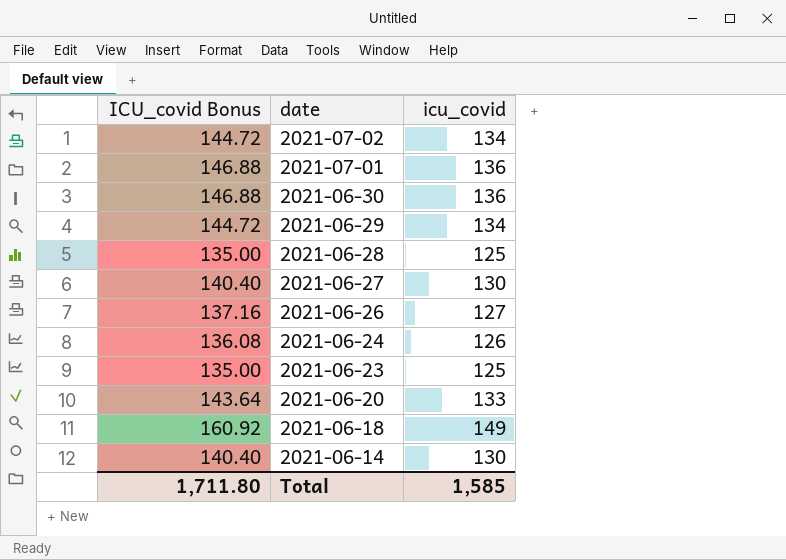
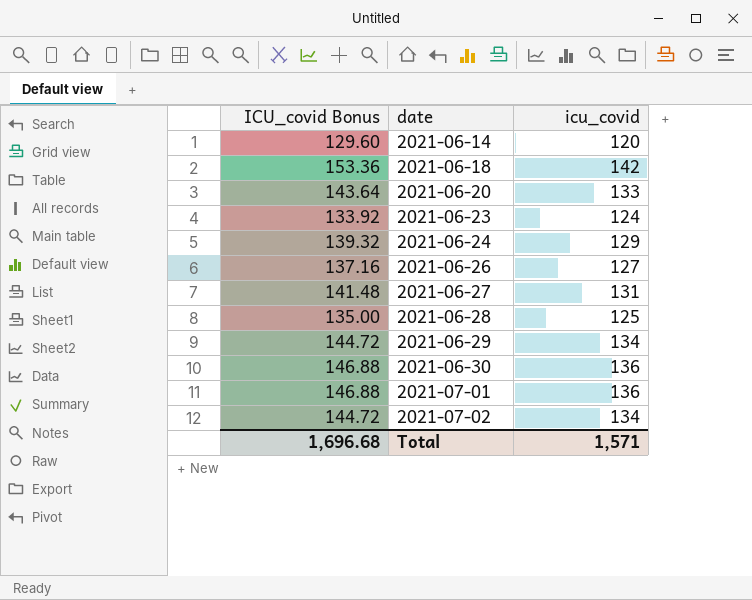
row order: date descending -> date ascending
2021-06-14 | ICU_covid Bonus: 140.40 -> 129.60
2021-06-14 | icu_covid: 130 -> 120
2021-06-18 | ICU_covid Bonus: 160.92 -> 153.36
2021-06-18 | icu_covid: 149 -> 142
2021-06-23 | ICU_covid Bonus: 135.00 -> 133.92
2021-06-23 | icu_covid: 125 -> 124
2021-06-24 | ICU_covid Bonus: 136.08 -> 139.32
2021-06-24 | icu_covid: 126 -> 129
2021-06-27 | ICU_covid Bonus: 140.40 -> 141.48
2021-06-27 | icu_covid: 130 -> 131
Total | ICU_covid Bonus: 1,711.80 -> 1,696.68
Total | icu_covid: 1,585 -> 1,571

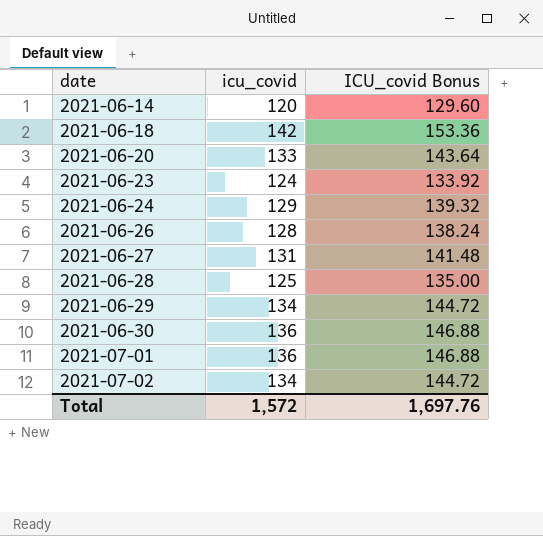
column ICU_covid Bonus | position: 1 -> 3
2021-06-26 | icu_covid: 127 -> 128
2021-06-26 | ICU_covid Bonus: 137.16 -> 138.24
Total | icu_covid: 1,571 -> 1,572
Total | ICU_covid Bonus: 1,696.68 -> 1,697.76

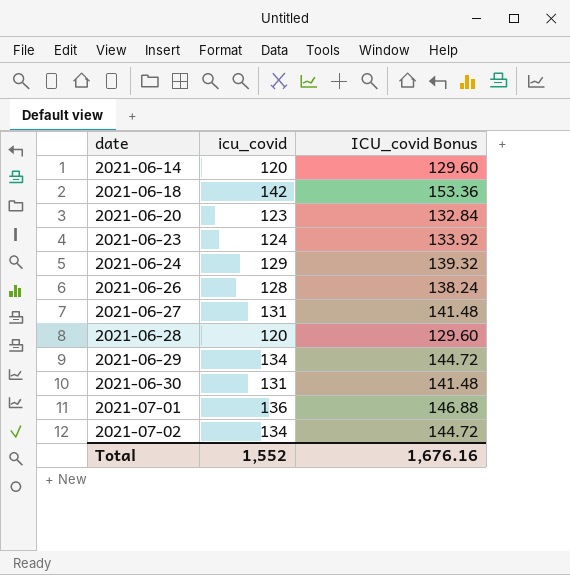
2021-06-20 | icu_covid: 133 -> 123
2021-06-20 | ICU_covid Bonus: 143.64 -> 132.84
2021-06-28 | icu_covid: 125 -> 120
2021-06-28 | ICU_covid Bonus: 135.00 -> 129.60
2021-06-30 | icu_covid: 136 -> 131
2021-06-30 | ICU_covid Bonus: 146.88 -> 141.48
Total | icu_covid: 1,572 -> 1,552
Total | ICU_covid Bonus: 1,697.76 -> 1,676.16

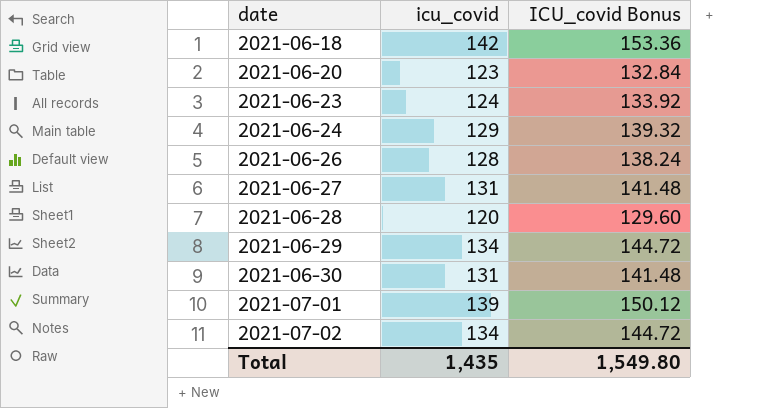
row 2021-06-14: 120 | 129.60 -> none
2021-07-01 | icu_covid: 136 -> 139
2021-07-01 | ICU_covid Bonus: 146.88 -> 150.12
Total | icu_covid: 1,552 -> 1,435
Total | ICU_covid Bonus: 1,676.16 -> 1,549.80

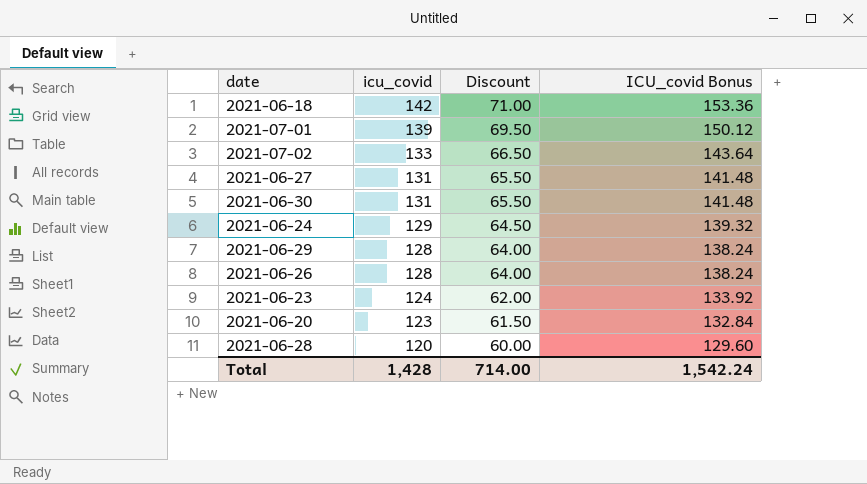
row order: date ascending -> icu_covid descending
column Discount | formula: none -> [icu_covid] * 0.5
2021-07-02 | icu_covid: 134 -> 133
2021-07-02 | ICU_covid Bonus: 144.72 -> 143.64
2021-06-29 | icu_covid: 134 -> 128
2021-06-29 | ICU_covid Bonus: 144.72 -> 138.24
Total | icu_covid: 1,435 -> 1,428
Total | ICU_covid Bonus: 1,549.80 -> 1,542.24

